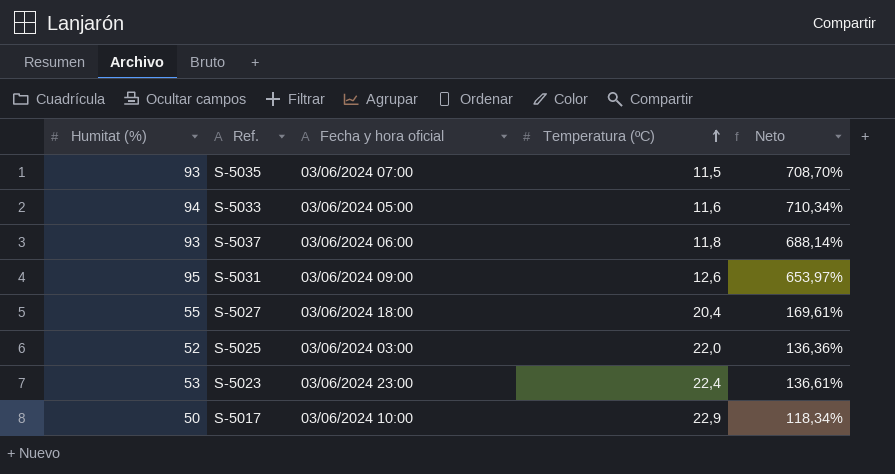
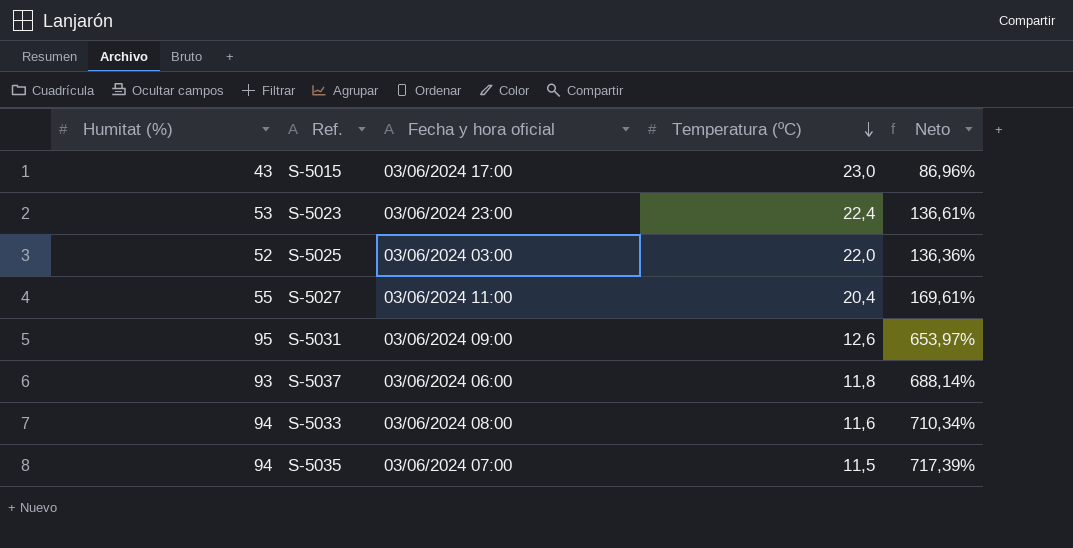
row order: Temperatura (ºC) ascending -> Temperatura (ºC) descending
row S-5017: 50 | 03/06/2024 10:00 | 22,9 | 118,34% -> none
row S-5015: none -> 43 | 03/06/2024 17:00 | 23,0 | 86,96%
S-5027 | Fecha y hora oficial: 03/06/2024 18:00 -> 03/06/2024 11:00
S-5033 | Fecha y hora oficial: 03/06/2024 05:00 -> 03/06/2024 08:00
S-5035 | Humitat (%): 93 -> 94
S-5035 | Neto: 708,70% -> 717,39%

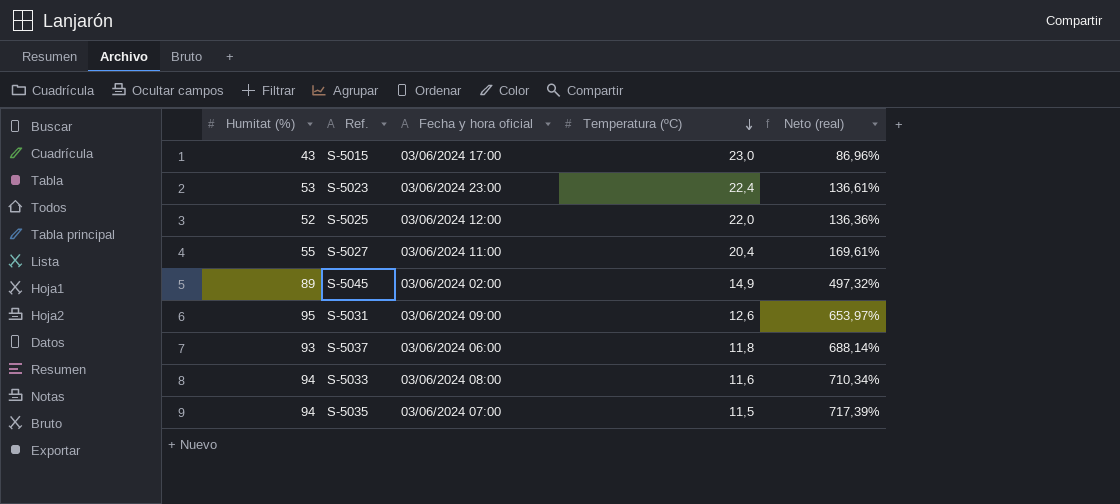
column name: Neto -> Neto (real)
S-5025 | Fecha y hora oficial: 03/06/2024 03:00 -> 03/06/2024 12:00
row S-5045: none -> 89 | 03/06/2024 02:00 | 14,9 | 497,32%

